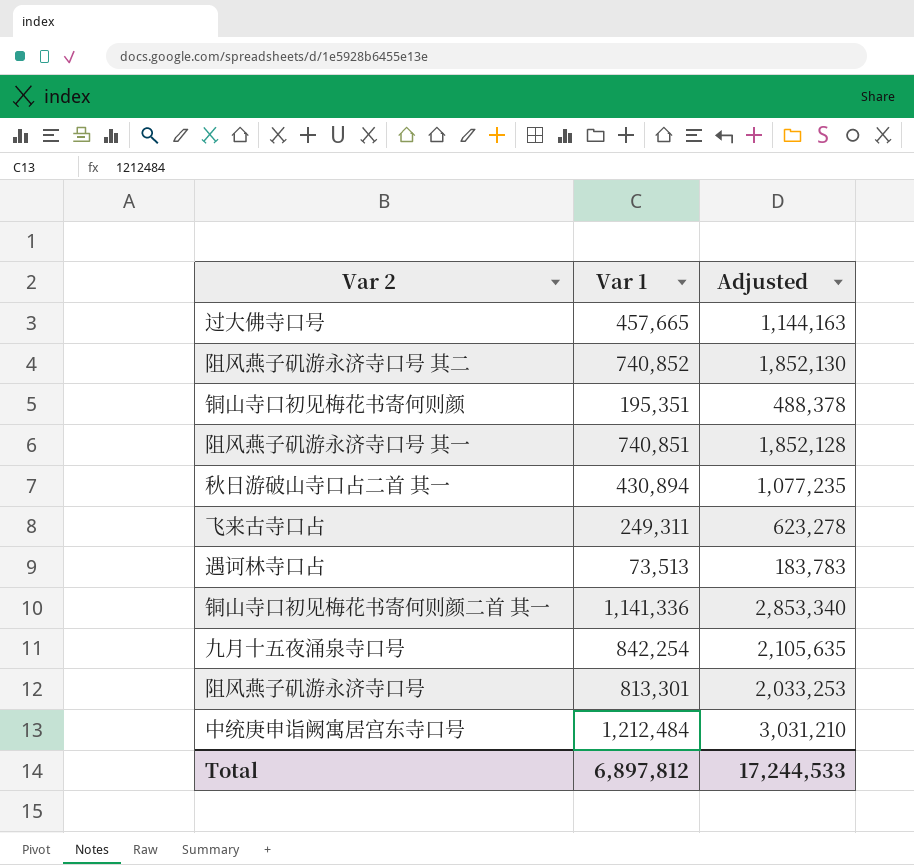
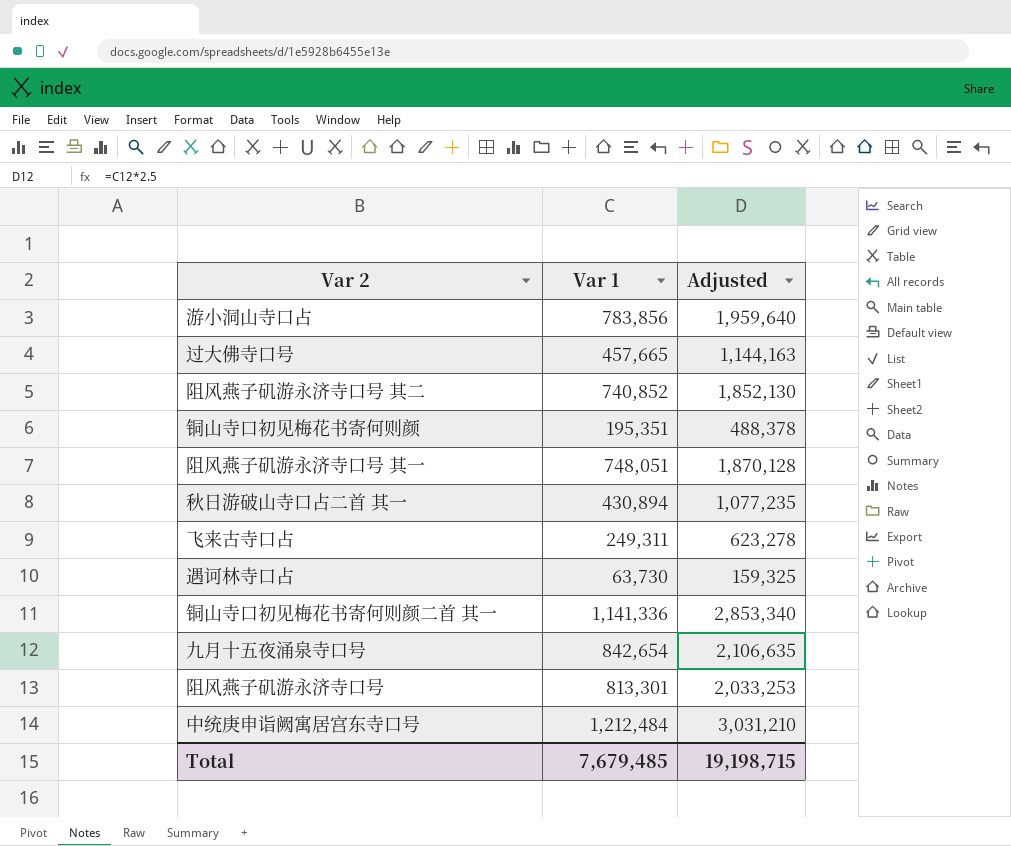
row 游小洞山寺口占: none -> 783,856 | 1,959,640
阻风燕子矶游永济寺口号 其一 | Var 1: 740,851 -> 748,051
阻风燕子矶游永济寺口号 其一 | Adjusted: 1,852,128 -> 1,870,128
遇诃林寺口占 | Var 1: 73,513 -> 63,730
遇诃林寺口占 | Adjusted: 183,783 -> 159,325
九月十五夜涌泉寺口号 | Var 1: 842,254 -> 842,654
九月十五夜涌泉寺口号 | Adjusted: 2,105,635 -> 2,106,635
Total | Var 1: 6,897,812 -> 7,679,485
Total | Adjusted: 17,244,533 -> 19,198,715

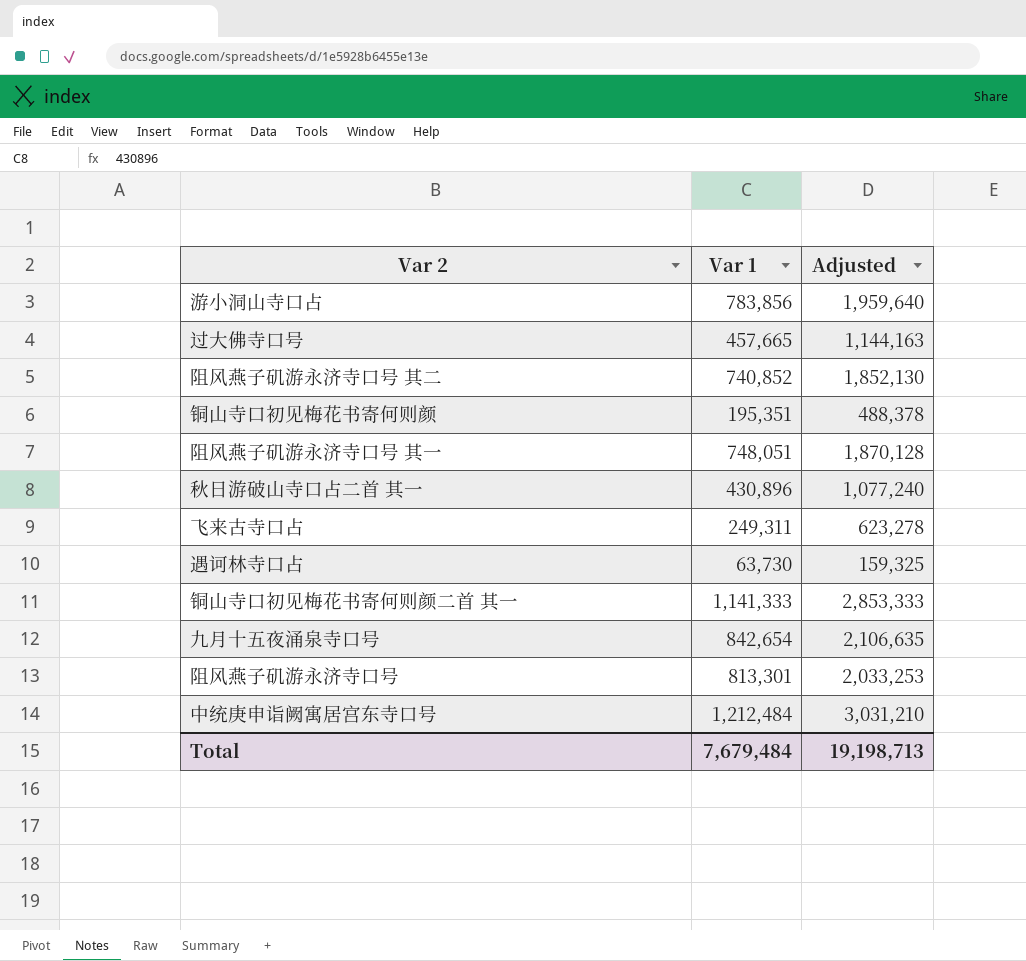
秋日游破山寺口占二首 其一 | Var 1: 430,894 -> 430,896
秋日游破山寺口占二首 其一 | Adjusted: 1,077,235 -> 1,077,240
铜山寺口初见梅花书寄何则颜二首 其一 | Var 1: 1,141,336 -> 1,141,333
铜山寺口初见梅花书寄何则颜二首 其一 | Adjusted: 2,853,340 -> 2,853,333
Total | Var 1: 7,679,485 -> 7,679,484
Total | Adjusted: 19,198,715 -> 19,198,713

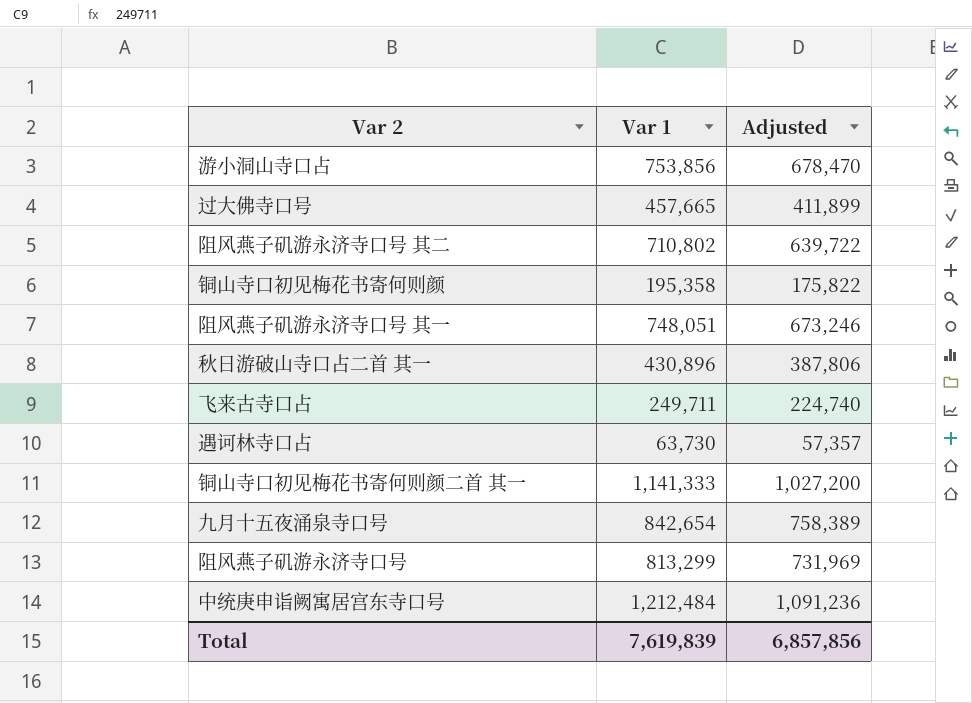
column Adjusted | formula: [Var 1] * 2.5 -> [Var 1] * 0.9
游小洞山寺口占 | Var 1: 783,856 -> 753,856
阻风燕子矶游永济寺口号 其二 | Var 1: 740,852 -> 710,802
铜山寺口初见梅花书寄何则颜 | Var 1: 195,351 -> 195,358
飞来古寺口占 | Var 1: 249,311 -> 249,711
阻风燕子矶游永济寺口号 | Var 1: 813,301 -> 813,299
Total | Var 1: 7,679,484 -> 7,619,839
Total | Adjusted: 19,198,713 -> 6,857,856

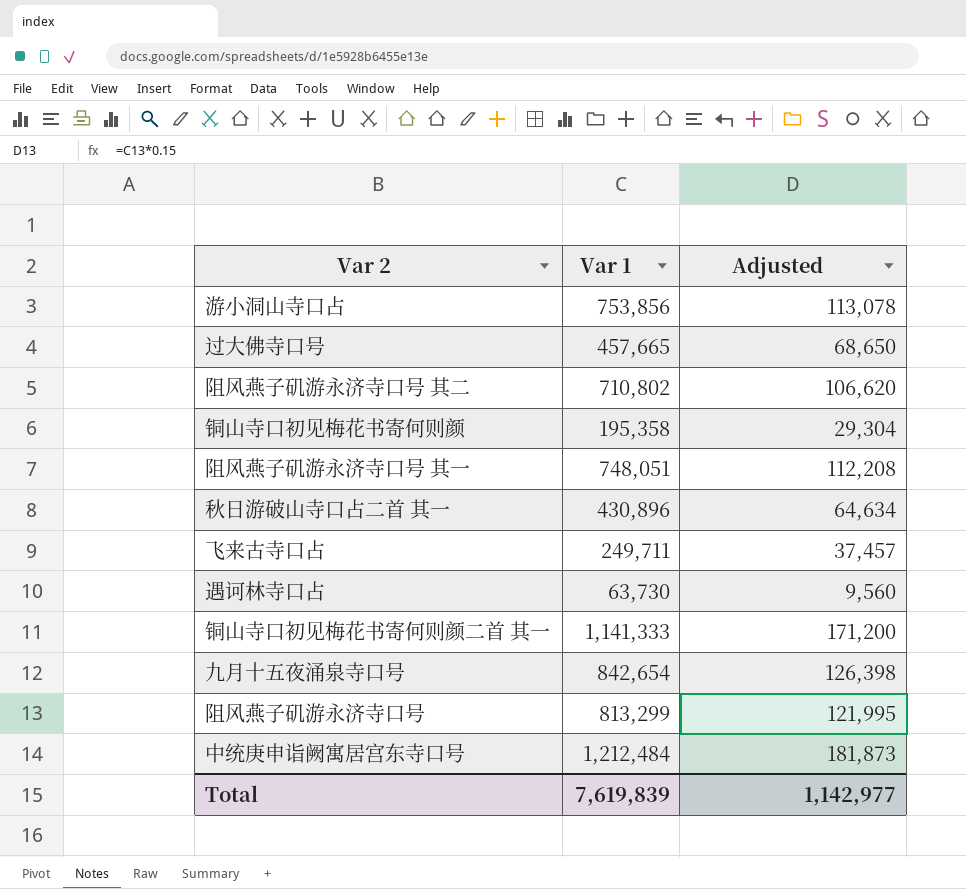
column Adjusted | formula: [Var 1] * 0.9 -> [Var 1] * 0.15
Total | Adjusted: 6,857,856 -> 1,142,977

